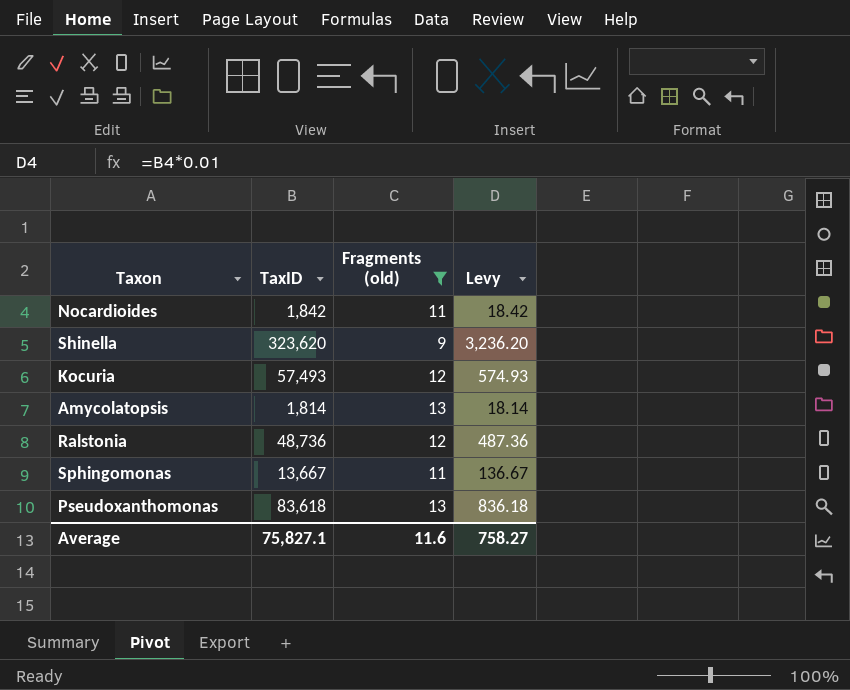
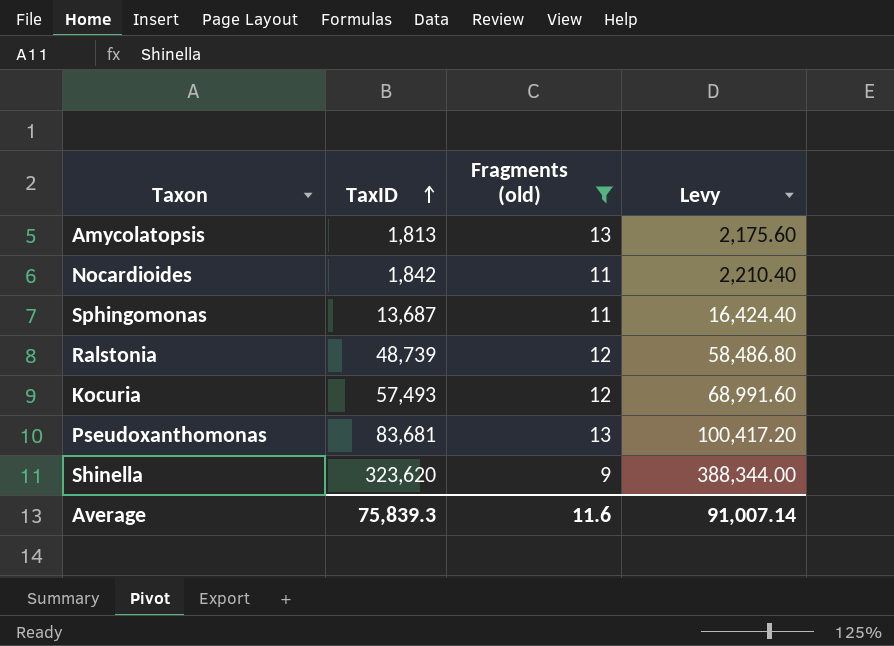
row order: none -> TaxID ascending
column Levy | formula: [TaxID] * 0.01 -> [TaxID] * 1.2
Amycolatopsis | TaxID: 1,814 -> 1,813
Sphingomonas | TaxID: 13,667 -> 13,687
Ralstonia | TaxID: 48,736 -> 48,739
Pseudoxanthomonas | TaxID: 83,618 -> 83,681
Average | TaxID: 75,827.1 -> 75,839.3
Average | Levy: 758.27 -> 91,007.14

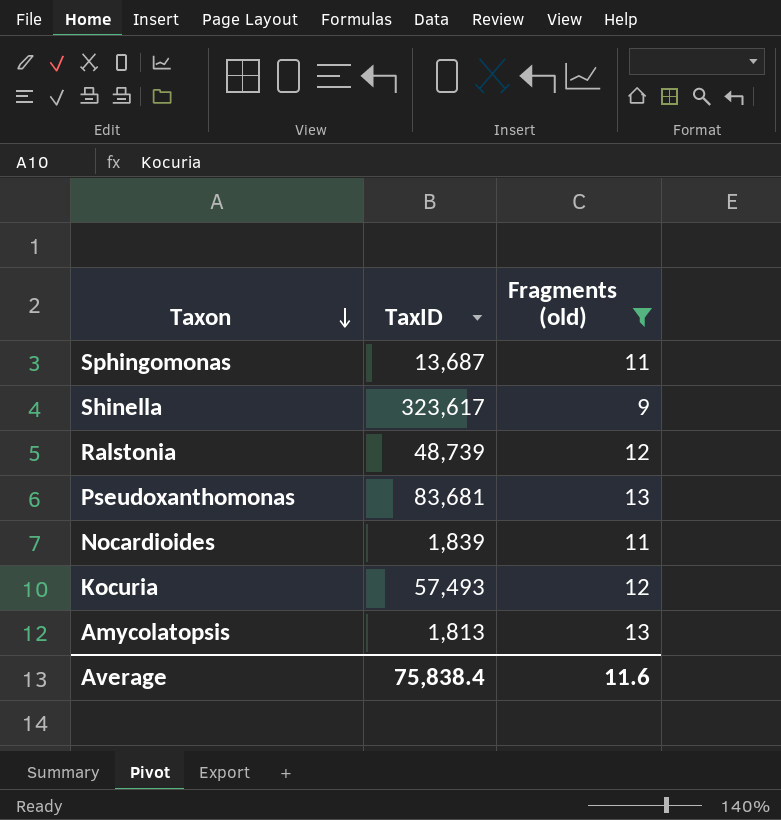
row order: TaxID ascending -> Taxon descending
column Levy | formula: [TaxID] * 1.2 -> none
Shinella | TaxID: 323,620 -> 323,617
Nocardioides | TaxID: 1,842 -> 1,839
Average | TaxID: 75,839.3 -> 75,838.4

